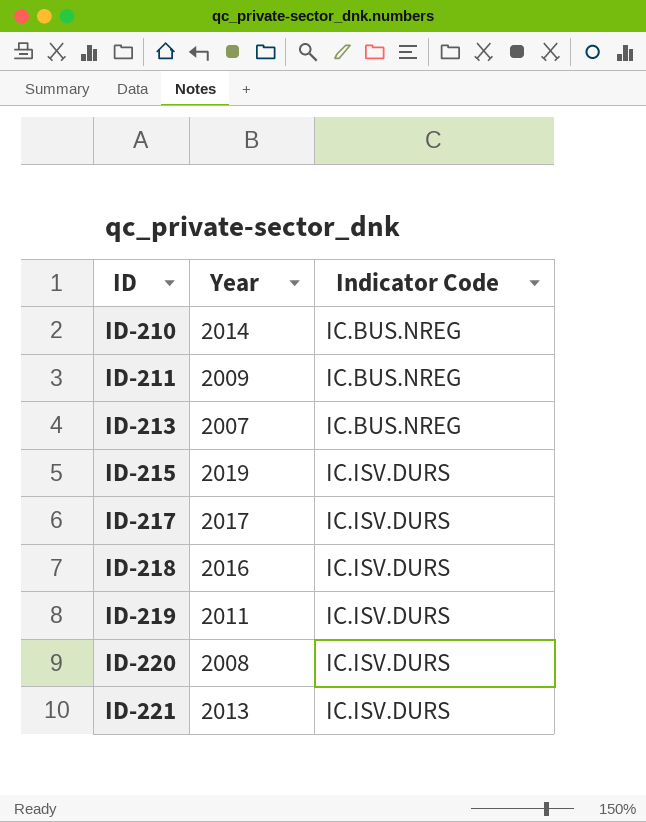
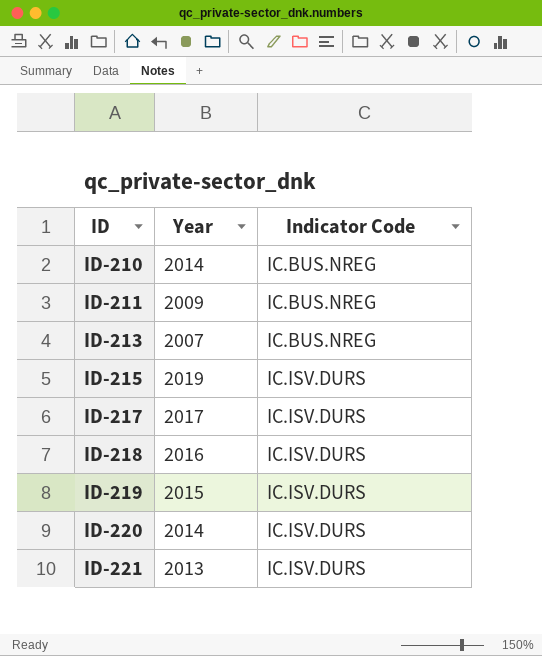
ID-219 | Year: 2011 -> 2015
ID-220 | Year: 2008 -> 2014

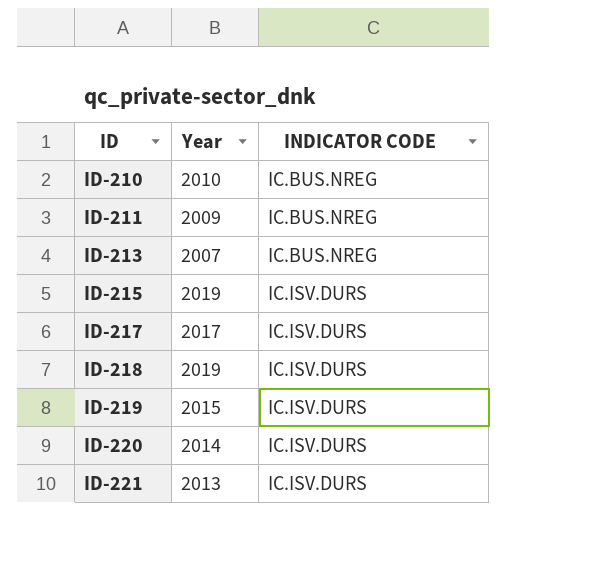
column name: Indicator Code -> INDICATOR CODE
ID-210 | Year: 2014 -> 2010
ID-218 | Year: 2016 -> 2019

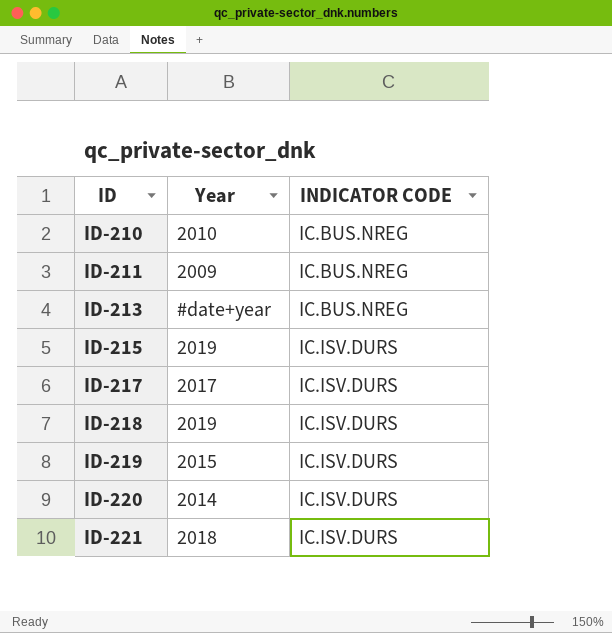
ID-213 | Year: 2007 -> #date+year
ID-221 | Year: 2013 -> 2018

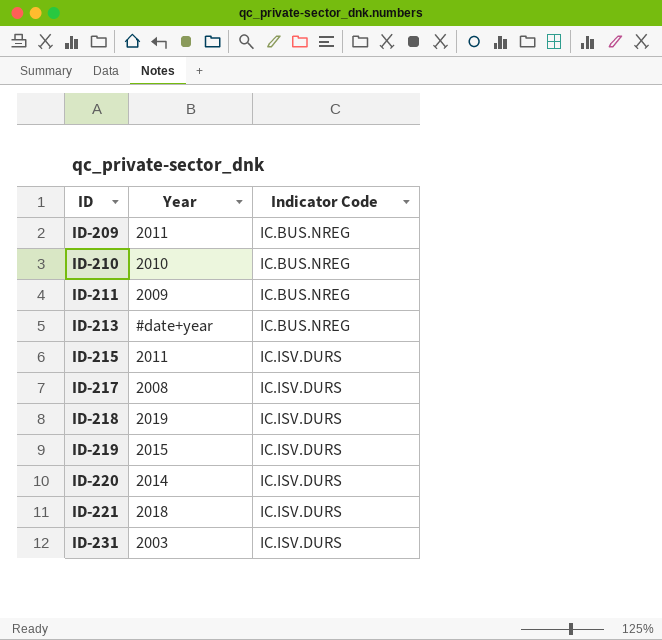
column name: INDICATOR CODE -> Indicator Code
row ID-209: none -> 2011 | IC.BUS.NREG
ID-215 | Year: 2019 -> 2011
ID-217 | Year: 2017 -> 2008
row ID-231: none -> 2003 | IC.ISV.DURS

